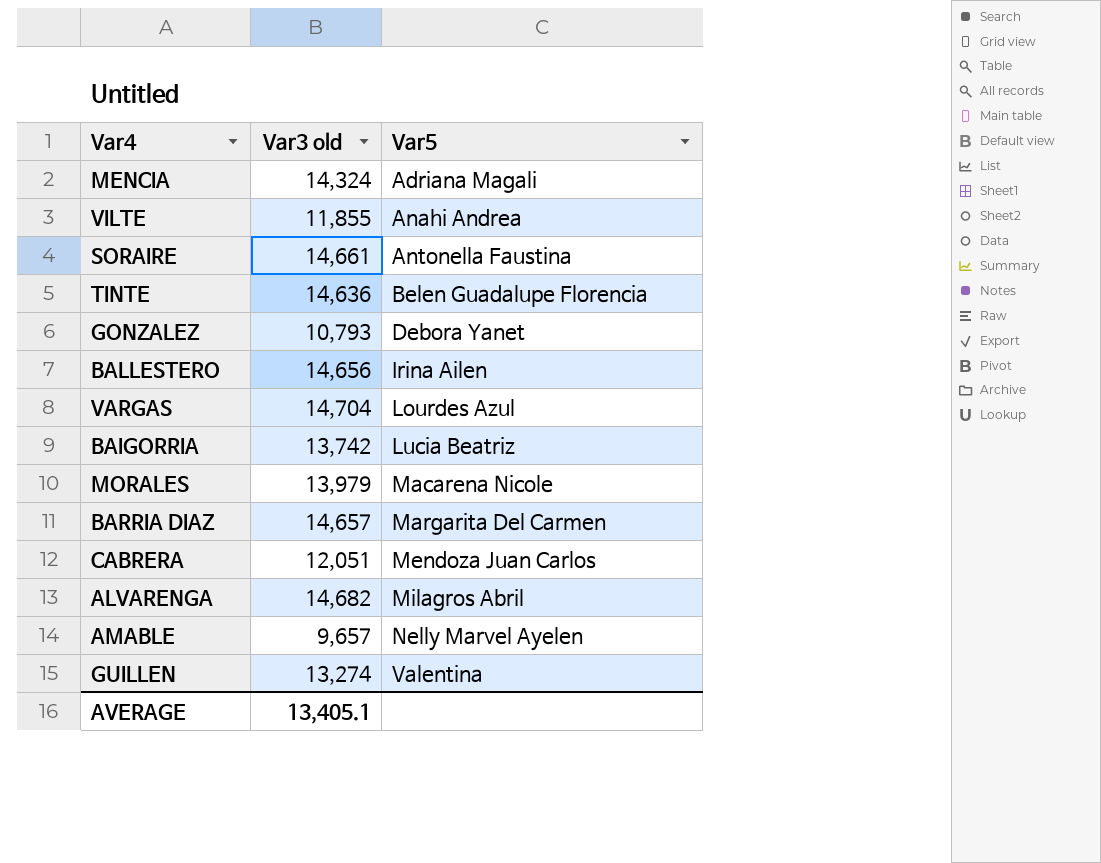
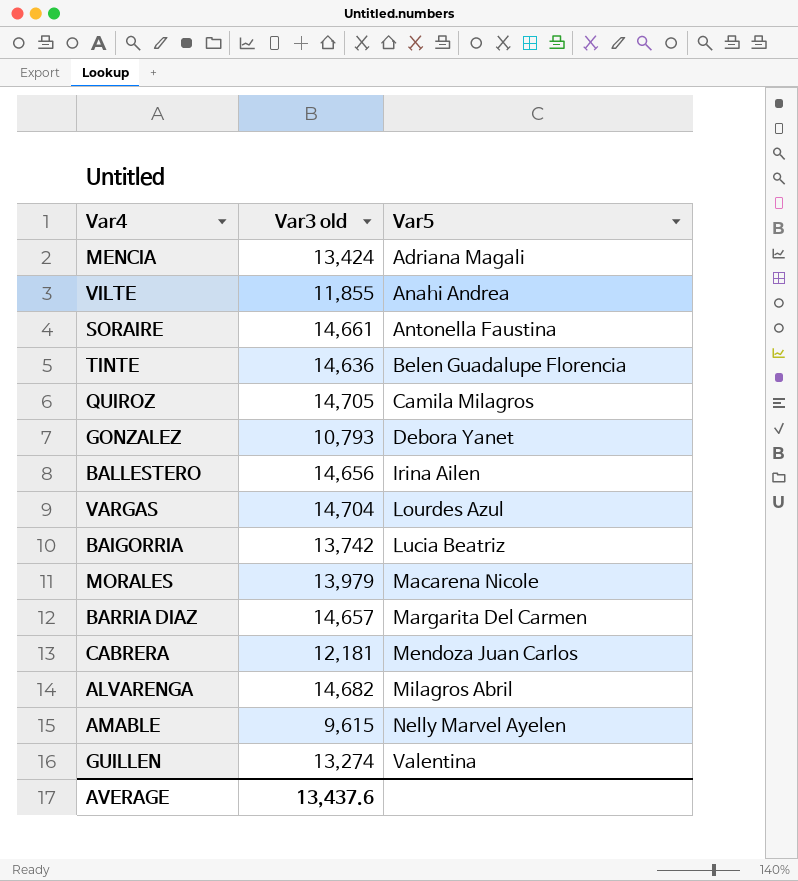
MENCIA | Var3 old: 14,324 -> 13,424
row QUIROZ: none -> 14,705 | Camila Milagros
CABRERA | Var3 old: 12,051 -> 12,181
AMABLE | Var3 old: 9,657 -> 9,615
AVERAGE | Var3 old: 13,405.1 -> 13,437.6

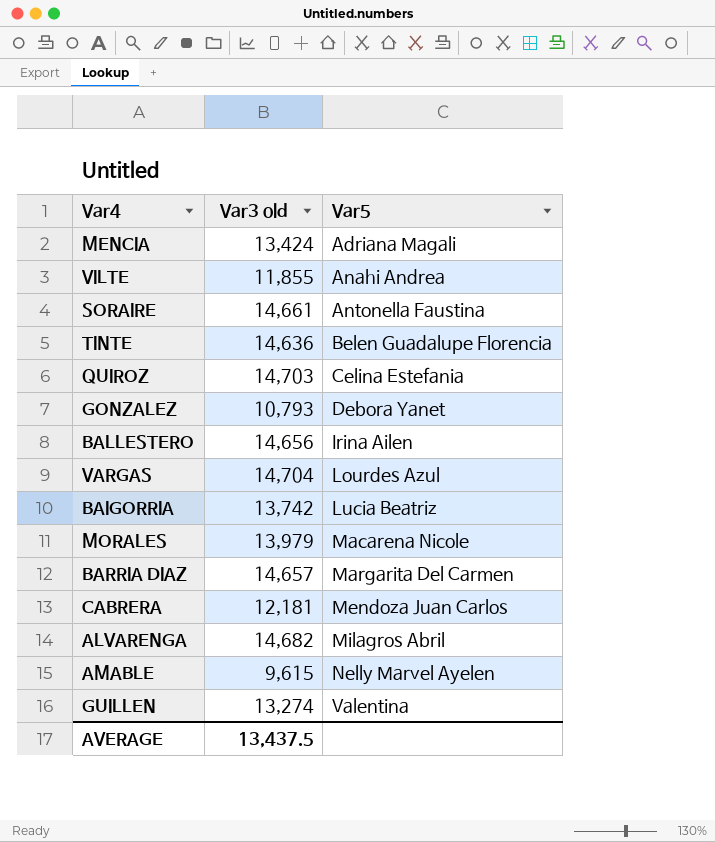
QUIROZ | Var3 old: 14,705 -> 14,703
QUIROZ | Var5: Camila Milagros -> Celina Estefania
AVERAGE | Var3 old: 13,437.6 -> 13,437.5

